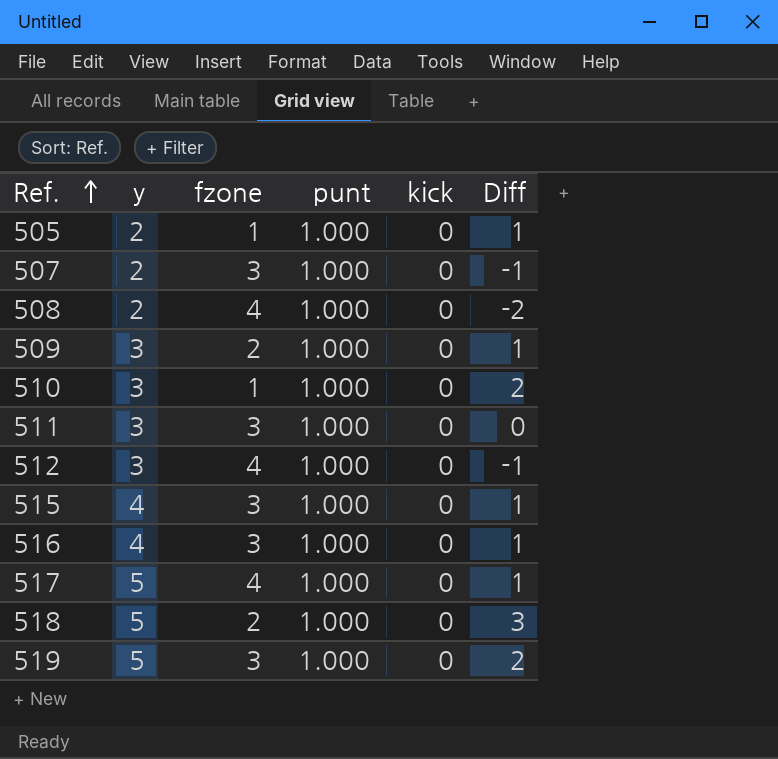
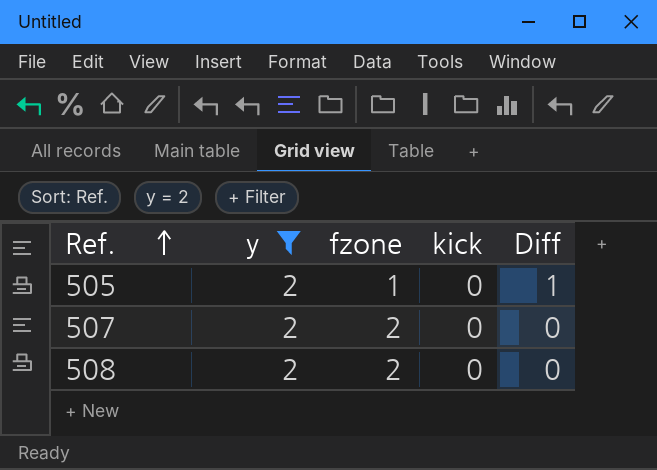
filter: none -> y = 2
column punt | position: 4 -> none
507 | fzone: 3 -> 2
507 | Diff: -1 -> 0
508 | fzone: 4 -> 2
508 | Diff: -2 -> 0

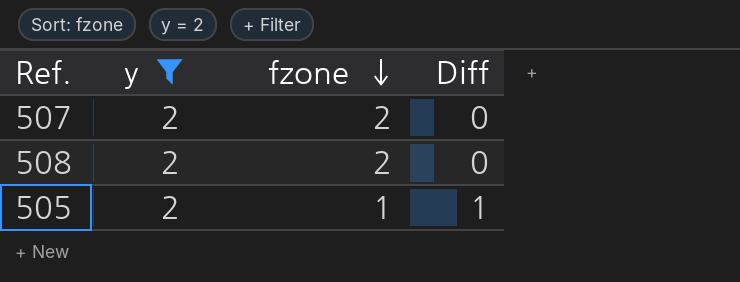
row order: Ref. ascending -> fzone descending
column kick | position: 4 -> none

